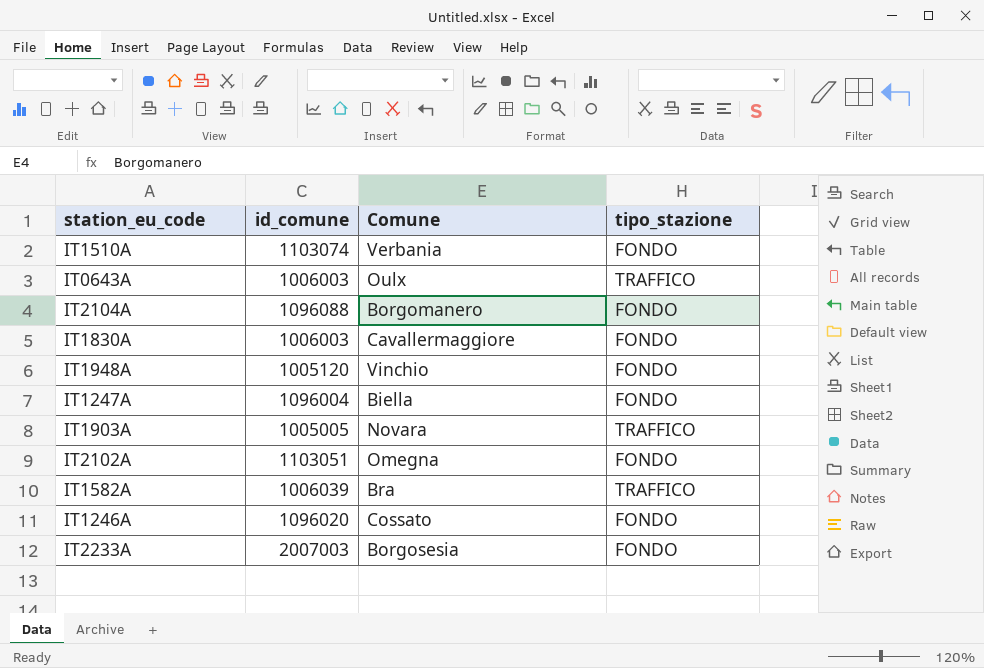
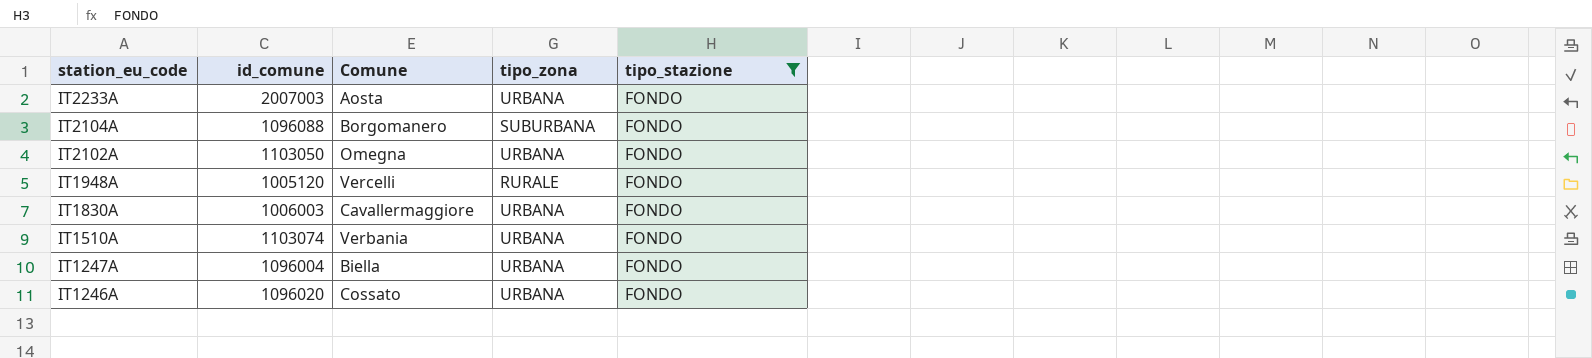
filter: none -> tipo_stazione = FONDO
row order: none -> station_eu_code descending
column tipo_zona | position: none -> 4
IT2233A | Comune: Borgosesia -> Aosta
IT2102A | id_comune: 1103051 -> 1103050
IT1948A | Comune: Vinchio -> Vercelli

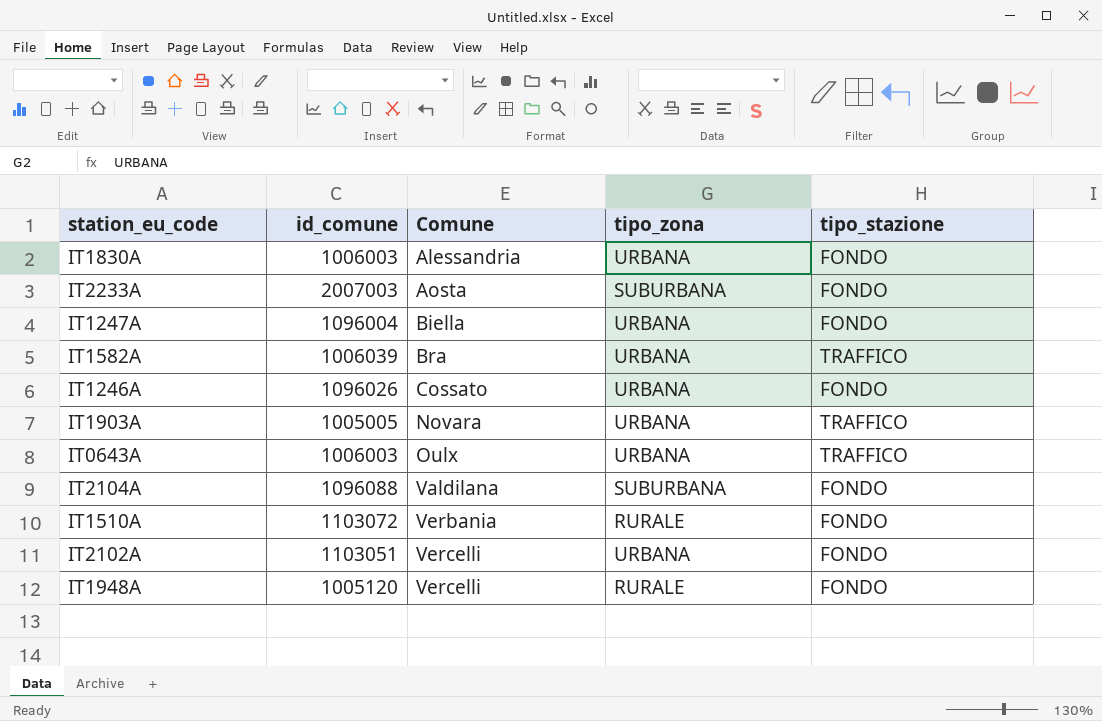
filter: tipo_stazione = FONDO -> none
row order: station_eu_code descending -> Comune ascending
IT1830A | Comune: Cavallermaggiore -> Alessandria
IT2233A | tipo_zona: URBANA -> SUBURBANA
IT1246A | id_comune: 1096020 -> 1096026
IT2104A | Comune: Borgomanero -> Valdilana
IT1510A | id_comune: 1103074 -> 1103072
IT1510A | tipo_zona: URBANA -> RURALE
IT2102A | id_comune: 1103050 -> 1103051
IT2102A | Comune: Omegna -> Vercelli

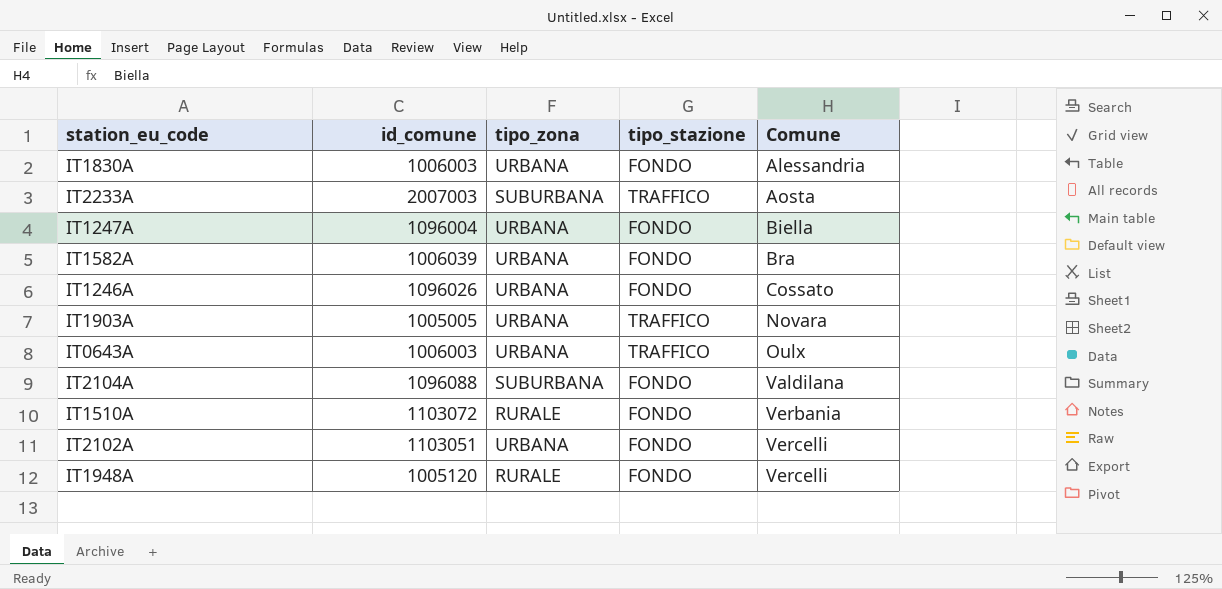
column Comune | position: 3 -> 5
IT2233A | tipo_stazione: FONDO -> TRAFFICO
IT1582A | tipo_stazione: TRAFFICO -> FONDO

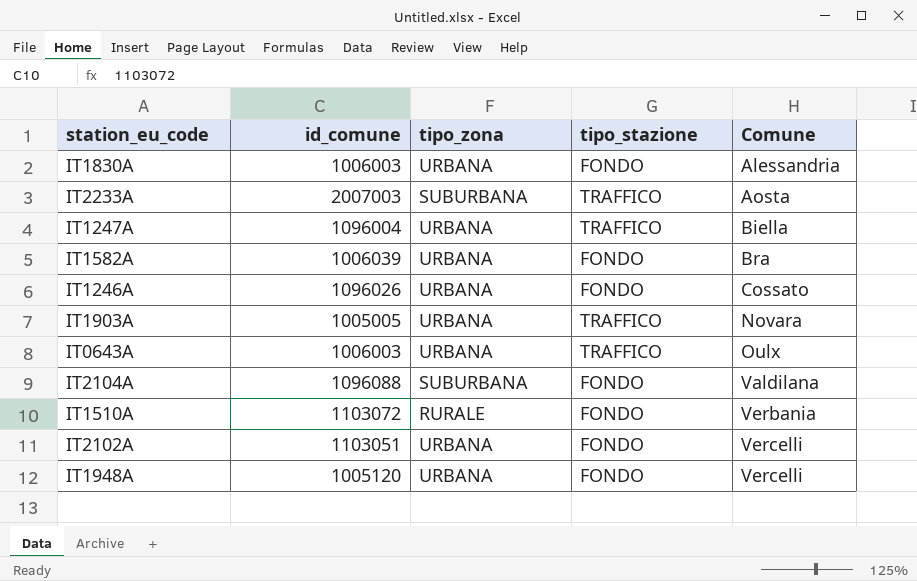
IT1247A | tipo_stazione: FONDO -> TRAFFICO
IT1948A | tipo_zona: RURALE -> URBANA

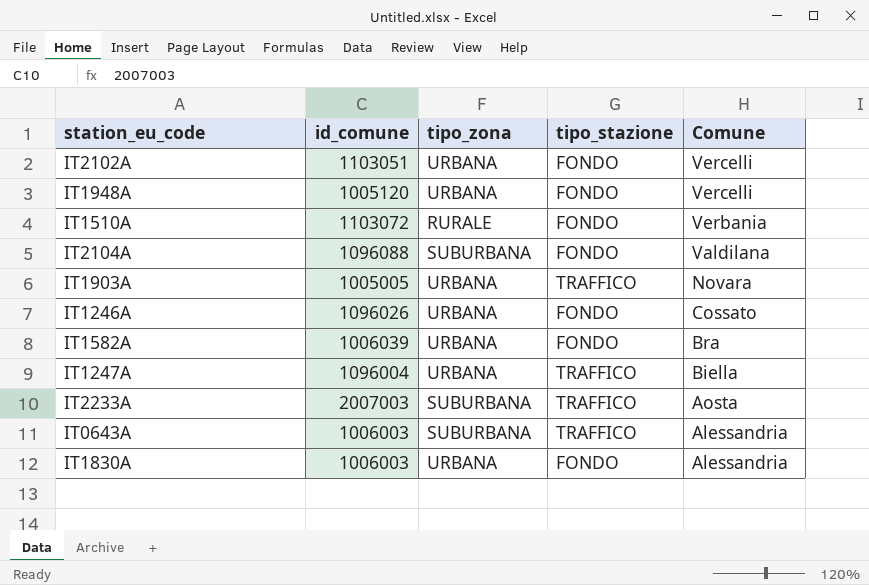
row order: Comune ascending -> Comune descending
IT0643A | tipo_zona: URBANA -> SUBURBANA
IT0643A | Comune: Oulx -> Alessandria

